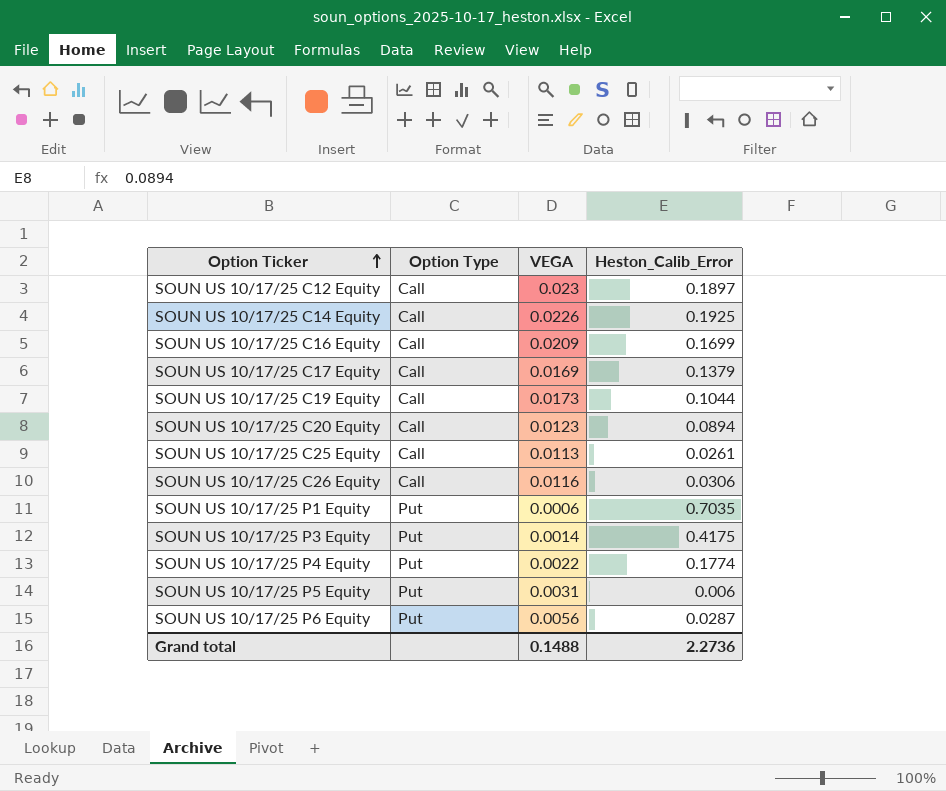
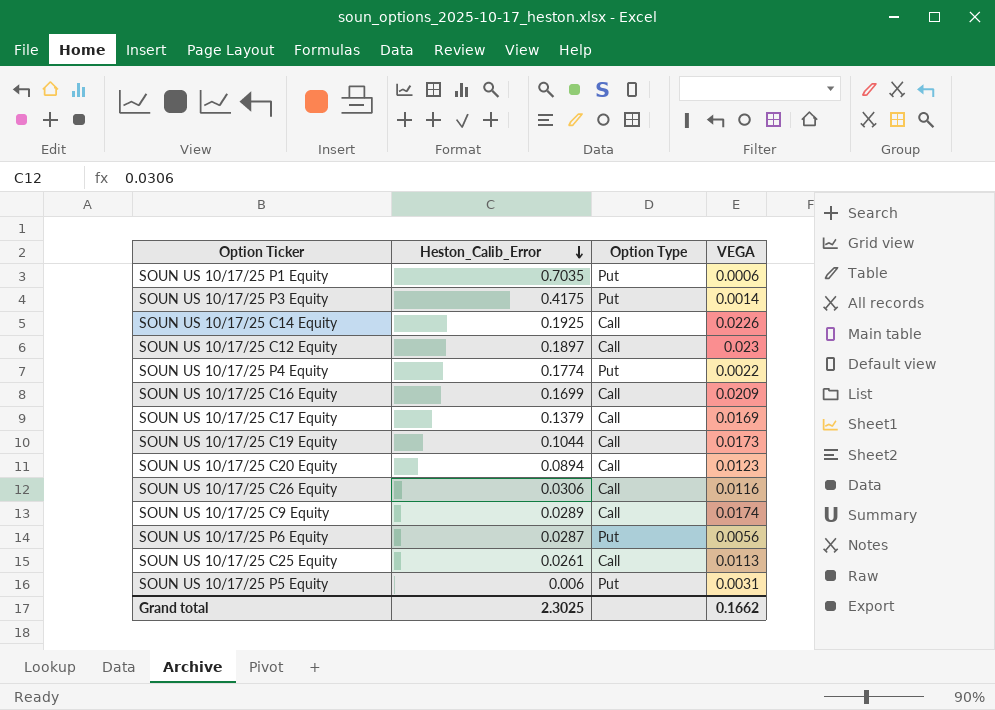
row order: Option Ticker ascending -> Heston_Calib_Error descending
column Heston_Calib_Error | position: 4 -> 2
row SOUN US 10/17/25 C9 Equity: none -> 0.0289 | Call | 0.0174
Grand total | Heston_Calib_Error: 2.2736 -> 2.3025
Grand total | VEGA: 0.1488 -> 0.1662

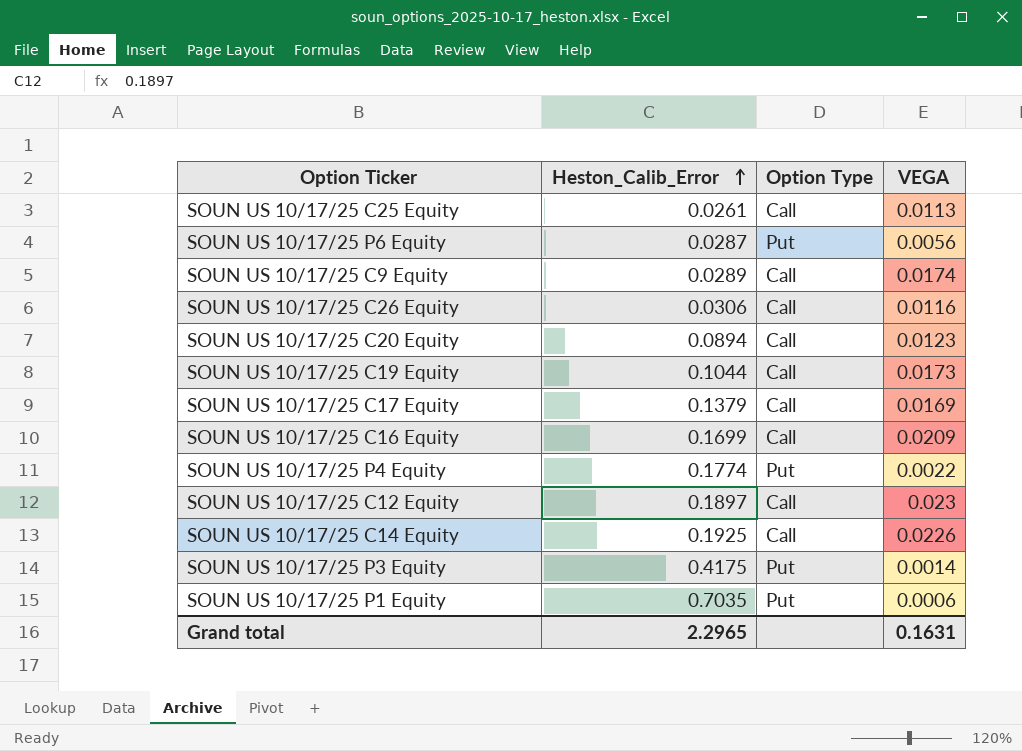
row order: Heston_Calib_Error descending -> Heston_Calib_Error ascending
row SOUN US 10/17/25 P5 Equity: 0.006 | Put | 0.0031 -> none
Grand total | Heston_Calib_Error: 2.3025 -> 2.2965
Grand total | VEGA: 0.1662 -> 0.1631

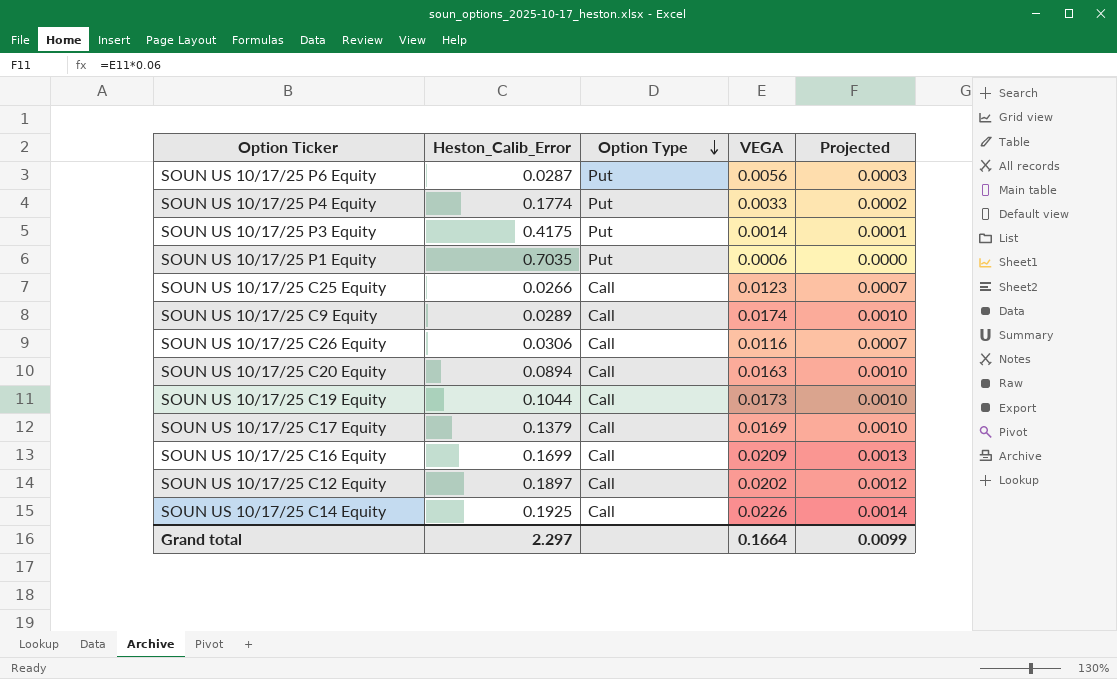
row order: Heston_Calib_Error ascending -> Option Type descending
column Projected | formula: none -> [VEGA] * 0.06
SOUN US 10/17/25 P4 Equity | VEGA: 0.0022 -> 0.0033
SOUN US 10/17/25 C25 Equity | Heston_Calib_Error: 0.0261 -> 0.0266
SOUN US 10/17/25 C25 Equity | VEGA: 0.0113 -> 0.0123
SOUN US 10/17/25 C20 Equity | VEGA: 0.0123 -> 0.0163
SOUN US 10/17/25 C12 Equity | VEGA: 0.023 -> 0.0202
Grand total | Heston_Calib_Error: 2.2965 -> 2.297
Grand total | VEGA: 0.1631 -> 0.1664

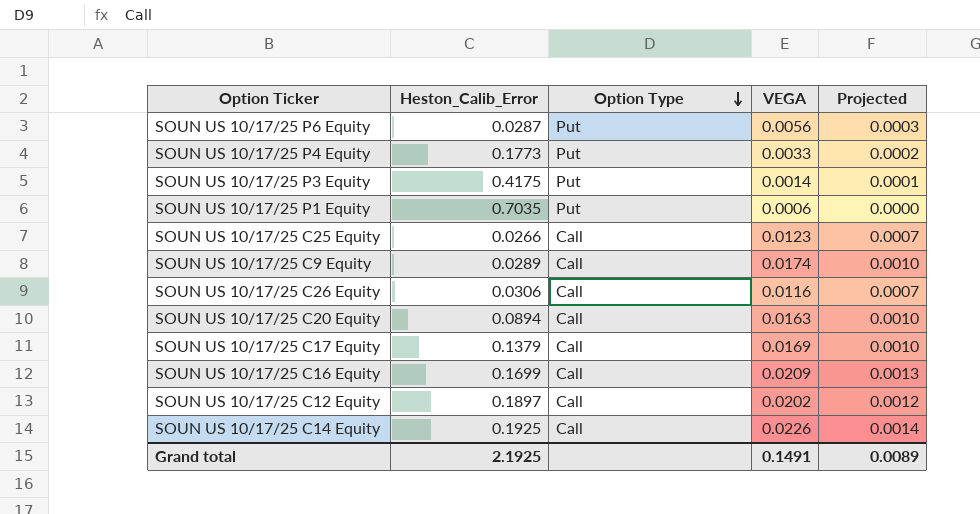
row SOUN US 10/17/25 C19 Equity: 0.1044 | Call | 0.0173 | 0.0010 -> none
SOUN US 10/17/25 P4 Equity | Heston_Calib_Error: 0.1774 -> 0.1773
Grand total | Heston_Calib_Error: 2.297 -> 2.1925
Grand total | VEGA: 0.1664 -> 0.1491
Grand total | Projected: 0.0099 -> 0.0089

